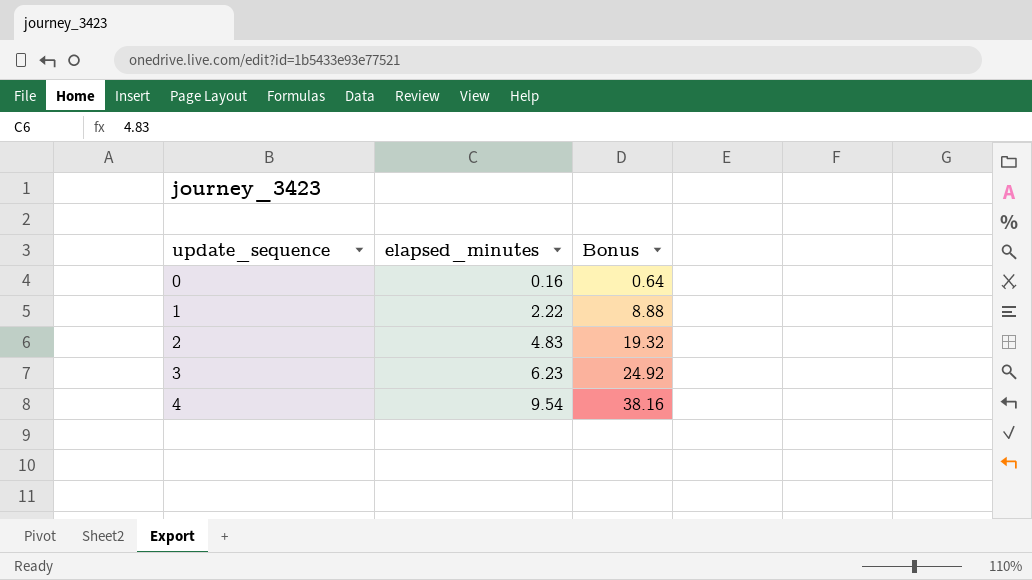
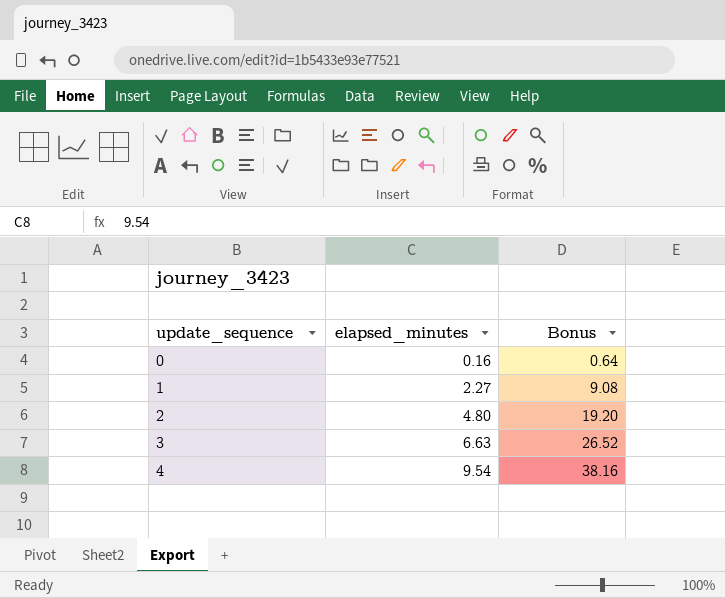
1 | elapsed_minutes: 2.22 -> 2.27
1 | Bonus: 8.88 -> 9.08
2 | elapsed_minutes: 4.83 -> 4.80
2 | Bonus: 19.32 -> 19.20
3 | elapsed_minutes: 6.23 -> 6.63
3 | Bonus: 24.92 -> 26.52

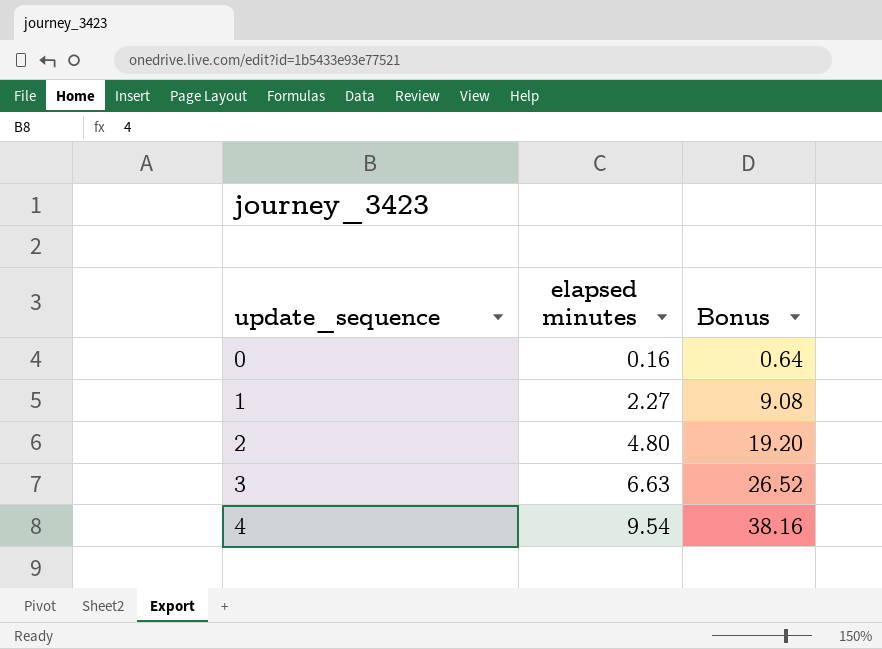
column name: elapsed_minutes -> elapsed minutes

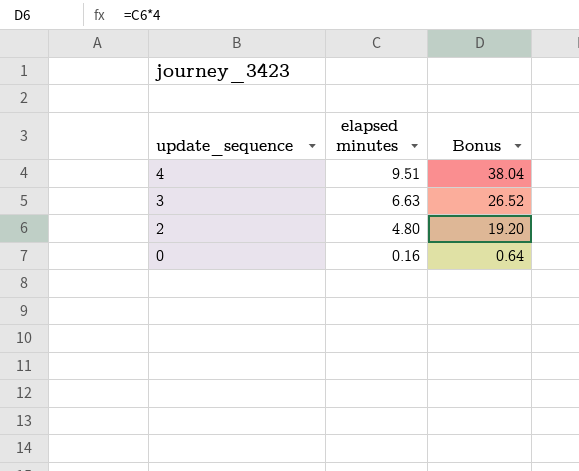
row order: update_sequence ascending -> update_sequence descending
row 1: 2.27 | 9.08 -> none
4 | elapsed minutes: 9.54 -> 9.51
4 | Bonus: 38.16 -> 38.04

